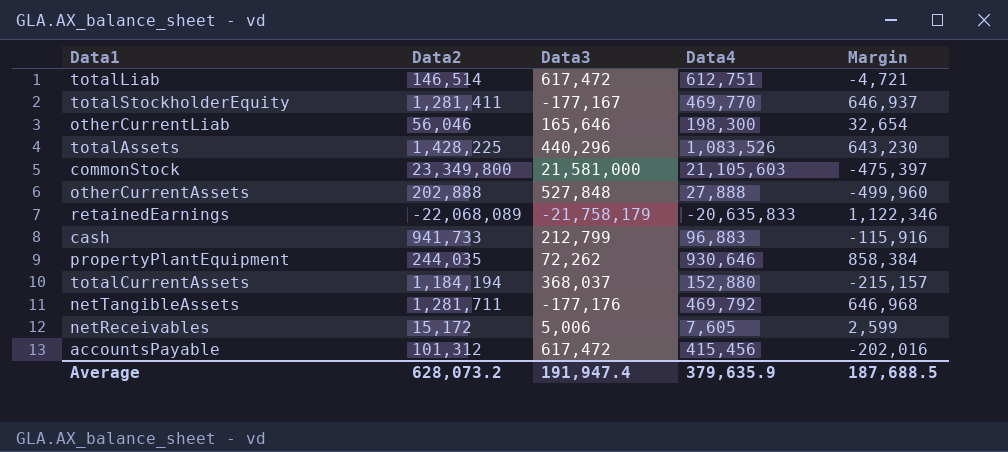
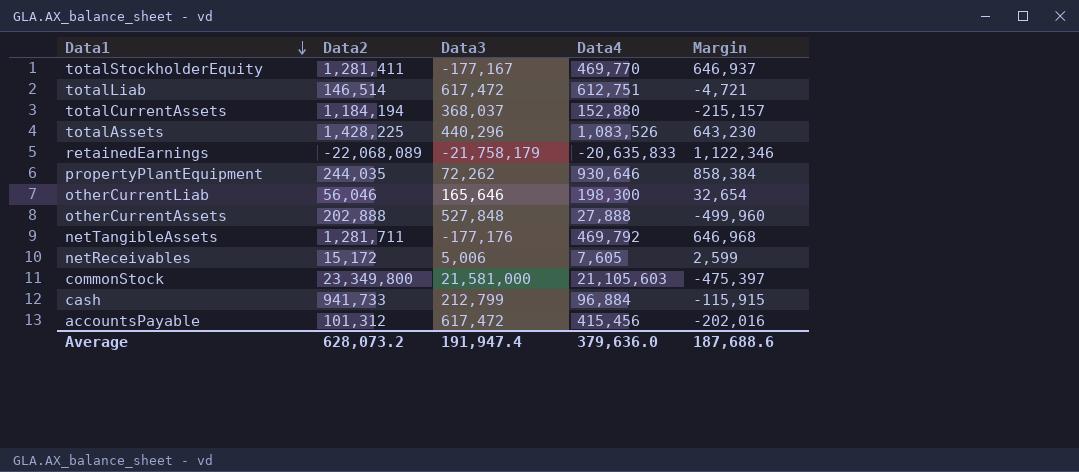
row order: none -> Data1 descending
cash | Data4: 96,883 -> 96,884
cash | Margin: -115,916 -> -115,915
Average | Data4: 379,635.9 -> 379,636.0
Average | Margin: 187,688.5 -> 187,688.6

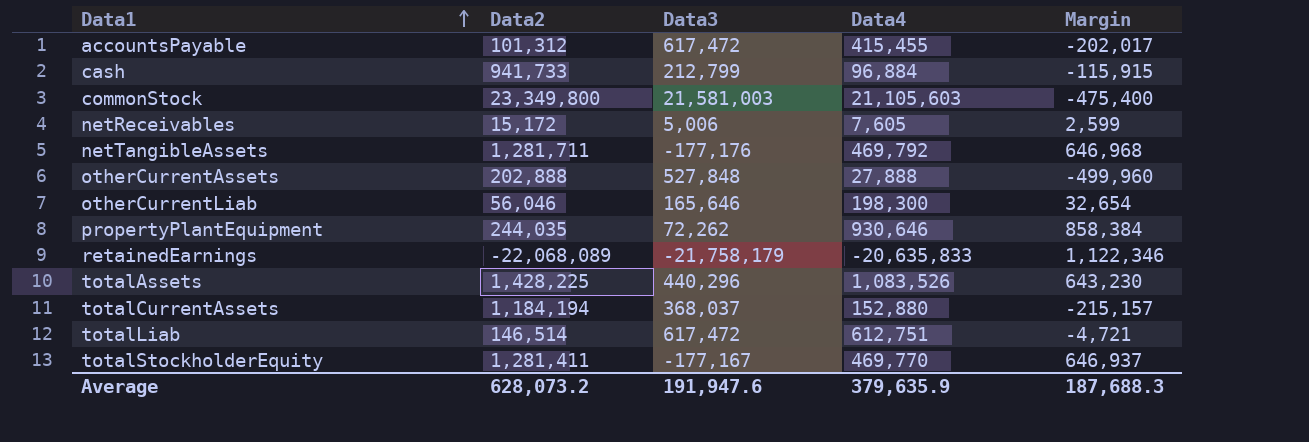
row order: Data1 descending -> Data1 ascending
accountsPayable | Data4: 415,456 -> 415,455
accountsPayable | Margin: -202,016 -> -202,017
commonStock | Data3: 21,581,000 -> 21,581,003
commonStock | Margin: -475,397 -> -475,400
Average | Data3: 191,947.4 -> 191,947.6
Average | Data4: 379,636.0 -> 379,635.9
Average | Margin: 187,688.6 -> 187,688.3

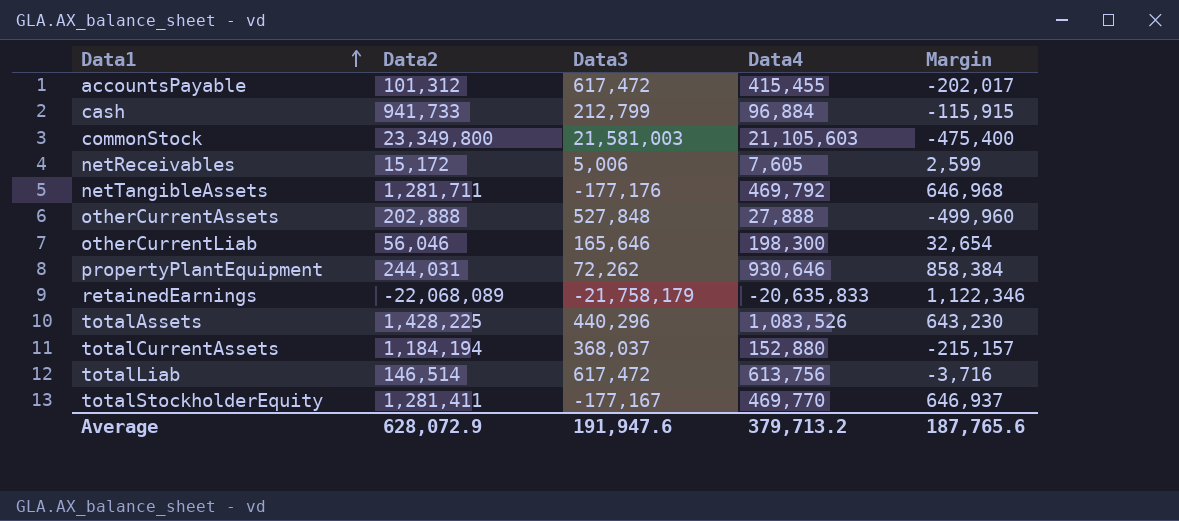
propertyPlantEquipment | Data2: 244,035 -> 244,031
totalLiab | Data4: 612,751 -> 613,756
totalLiab | Margin: -4,721 -> -3,716
Average | Data2: 628,073.2 -> 628,072.9
Average | Data4: 379,635.9 -> 379,713.2
Average | Margin: 187,688.3 -> 187,765.6

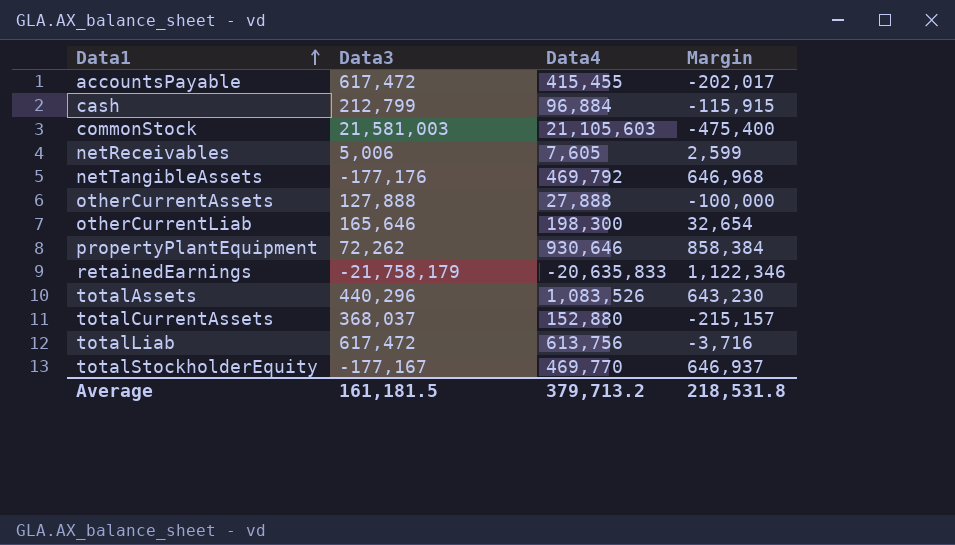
column Data2 | position: 2 -> none
otherCurrentAssets | Data3: 527,848 -> 127,888
otherCurrentAssets | Margin: -499,960 -> -100,000
Average | Data3: 191,947.6 -> 161,181.5
Average | Margin: 187,765.6 -> 218,531.8

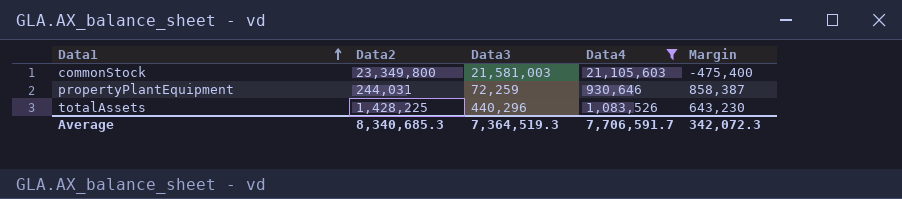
filter: none -> Data4 >= 930,646
column Data2 | position: none -> 2
propertyPlantEquipment | Data3: 72,262 -> 72,259
propertyPlantEquipment | Margin: 858,384 -> 858,387
Average | Data3: 161,181.5 -> 7,364,519.3
Average | Data4: 379,713.2 -> 7,706,591.7
Average | Margin: 218,531.8 -> 342,072.3

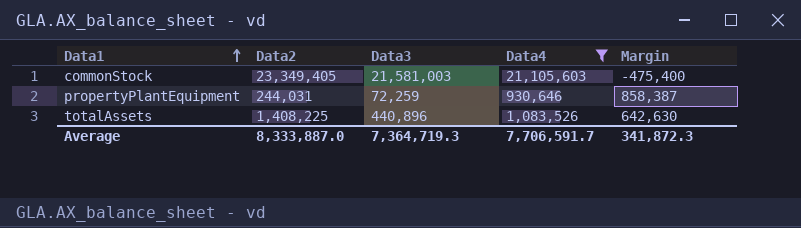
commonStock | Data2: 23,349,800 -> 23,349,405
totalAssets | Data2: 1,428,225 -> 1,408,225
totalAssets | Data3: 440,296 -> 440,896
totalAssets | Margin: 643,230 -> 642,630
Average | Data2: 8,340,685.3 -> 8,333,887.0
Average | Data3: 7,364,519.3 -> 7,364,719.3
Average | Margin: 342,072.3 -> 341,872.3

